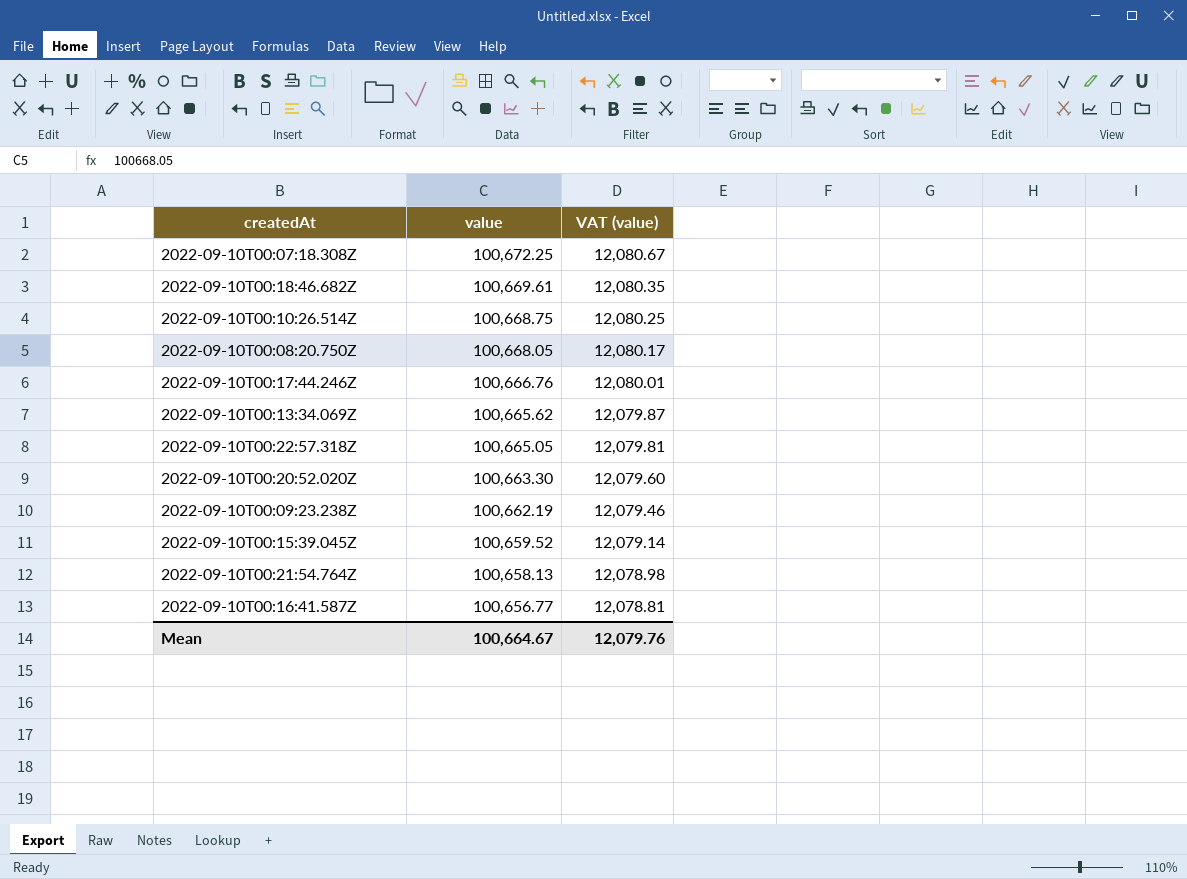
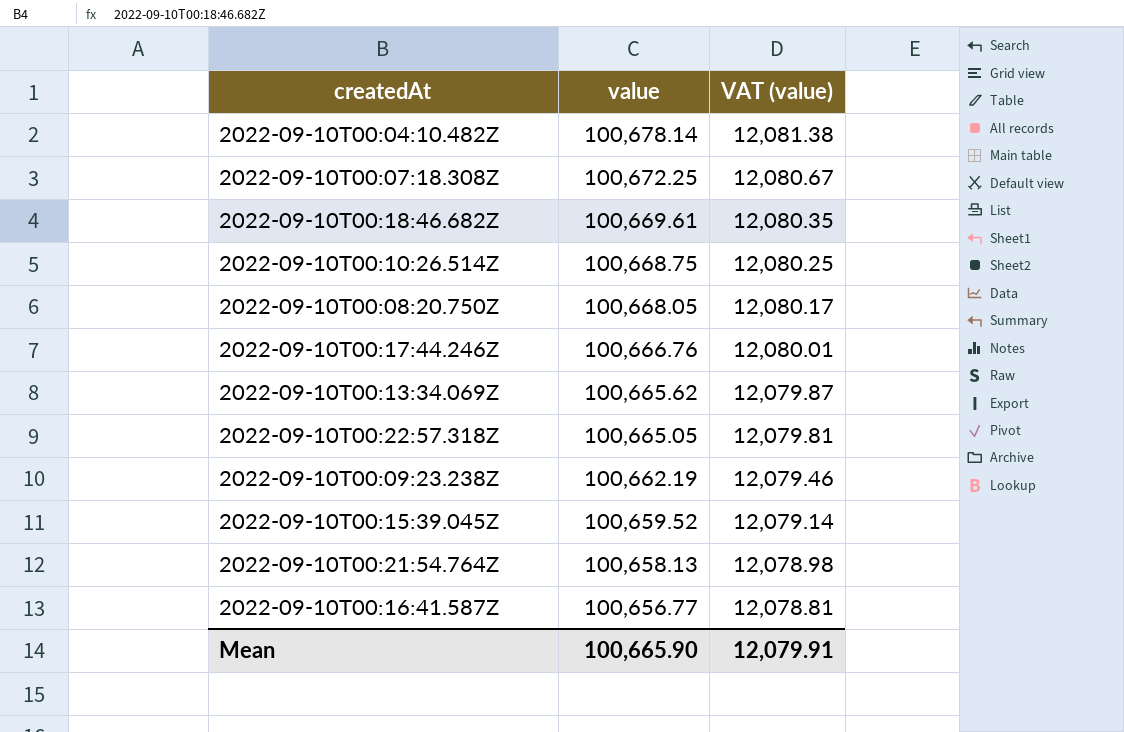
row 2022-09-10T00:20:52.020Z: 100,663.30 | 12,079.60 -> none
row 2022-09-10T00:04:10.482Z: none -> 100,678.14 | 12,081.38
Mean | value: 100,664.67 -> 100,665.90
Mean | VAT (value): 12,079.76 -> 12,079.91

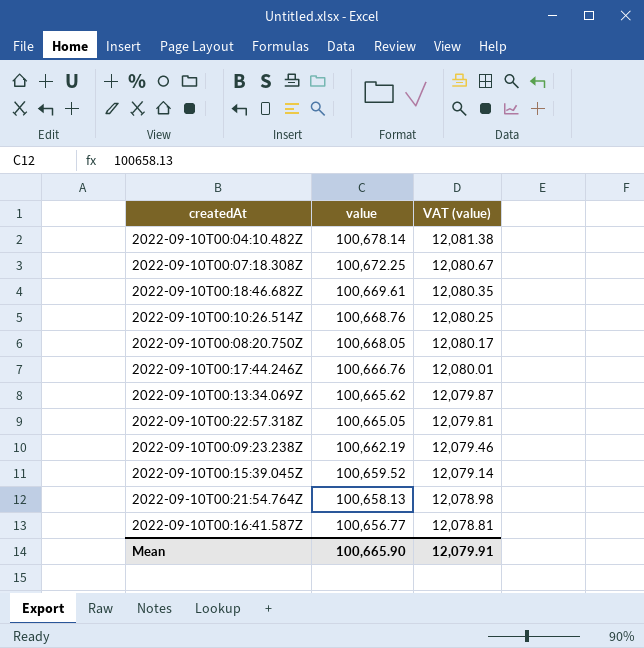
2022-09-10T00:10:26.514Z | value: 100,668.75 -> 100,668.76

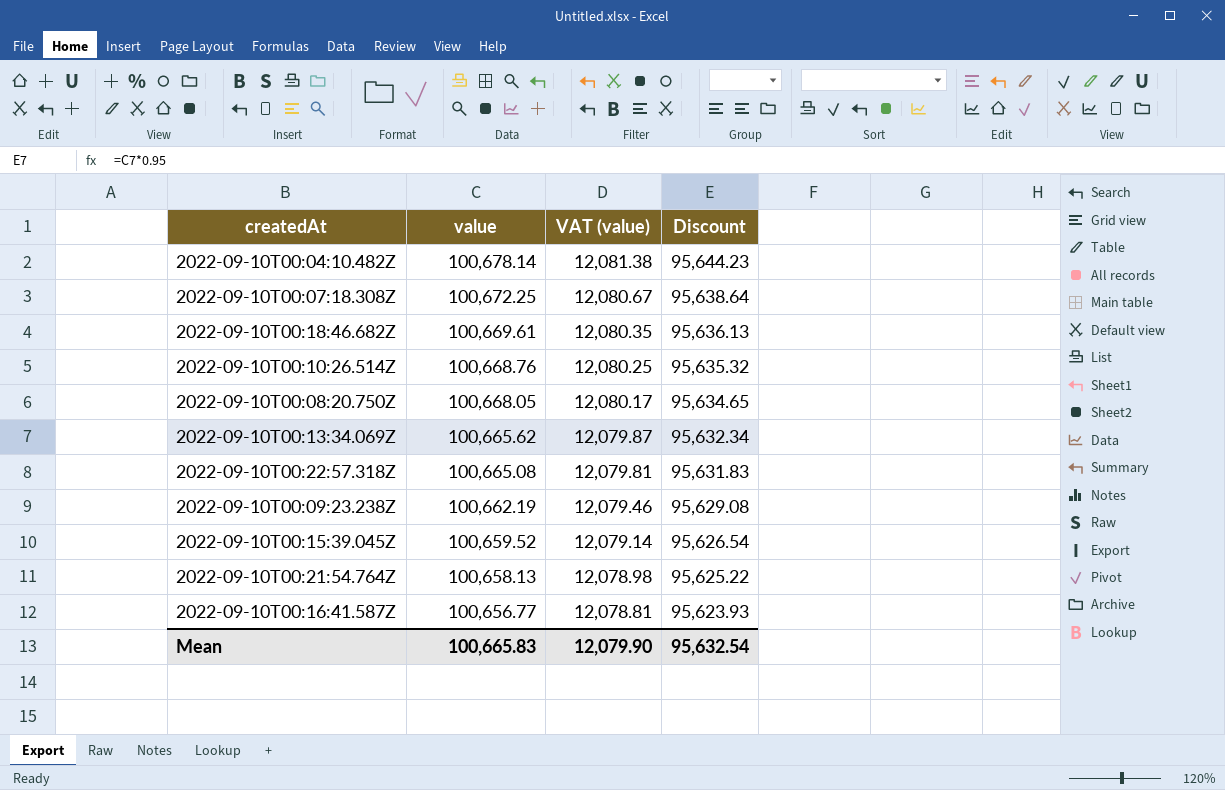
column Discount | formula: none -> [value] * 0.95
row 2022-09-10T00:17:44.246Z: 100,666.76 | 12,080.01 -> none
2022-09-10T00:22:57.318Z | value: 100,665.05 -> 100,665.08
Mean | value: 100,665.90 -> 100,665.83
Mean | VAT (value): 12,079.91 -> 12,079.90

